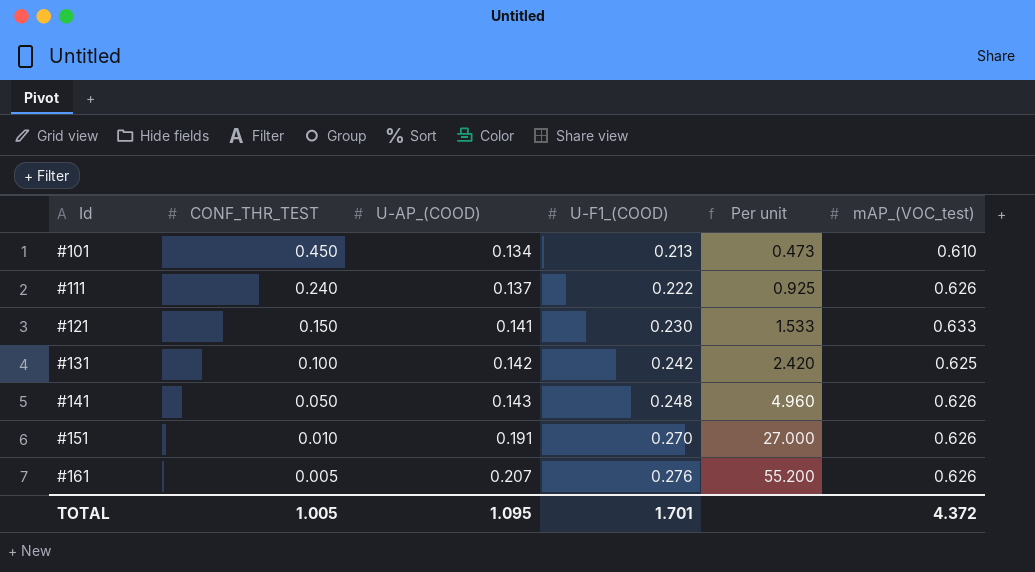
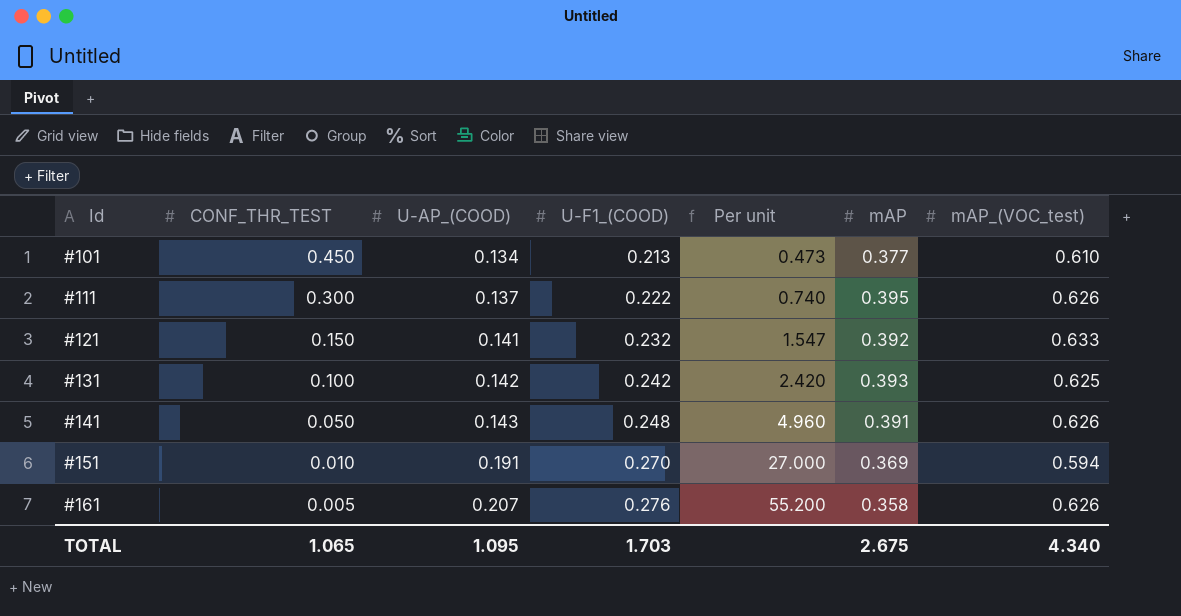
column mAP | position: none -> 6
#111 | CONF_THR_TEST: 0.240 -> 0.300
#111 | Per unit: 0.925 -> 0.740
#121 | U-F1_(COOD): 0.230 -> 0.232
#121 | Per unit: 1.533 -> 1.547
#151 | mAP_(VOC_test): 0.626 -> 0.594
TOTAL | CONF_THR_TEST: 1.005 -> 1.065
TOTAL | U-F1_(COOD): 1.701 -> 1.703
TOTAL | mAP_(VOC_test): 4.372 -> 4.340

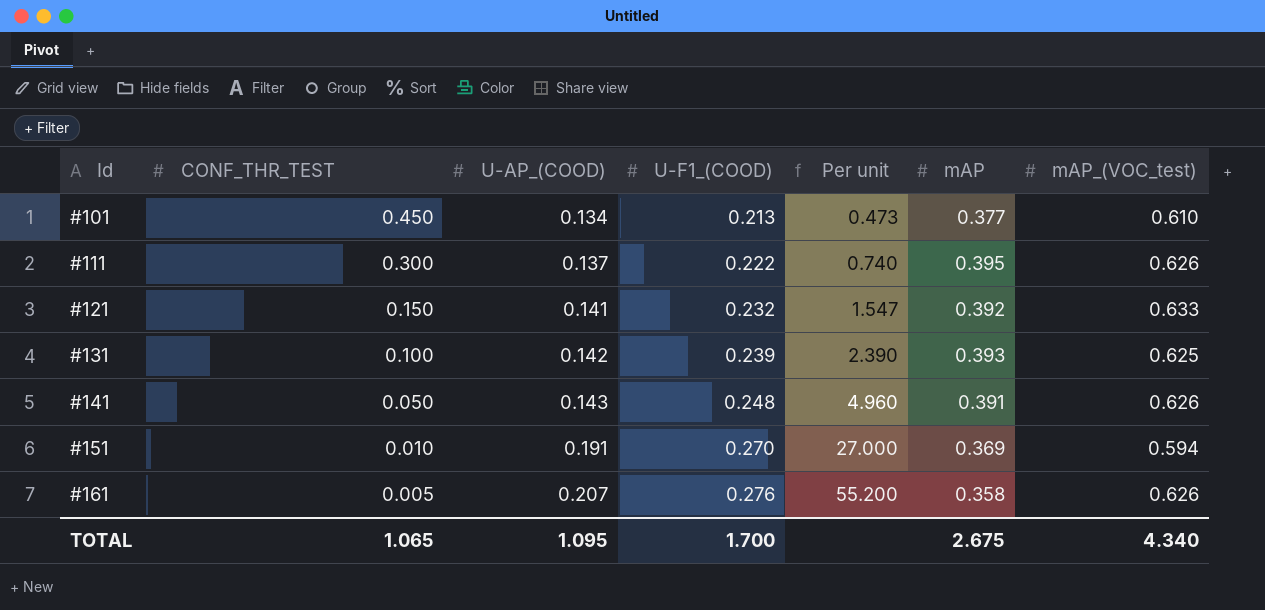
#131 | U-F1_(COOD): 0.242 -> 0.239
#131 | Per unit: 2.420 -> 2.390
TOTAL | U-F1_(COOD): 1.703 -> 1.700

